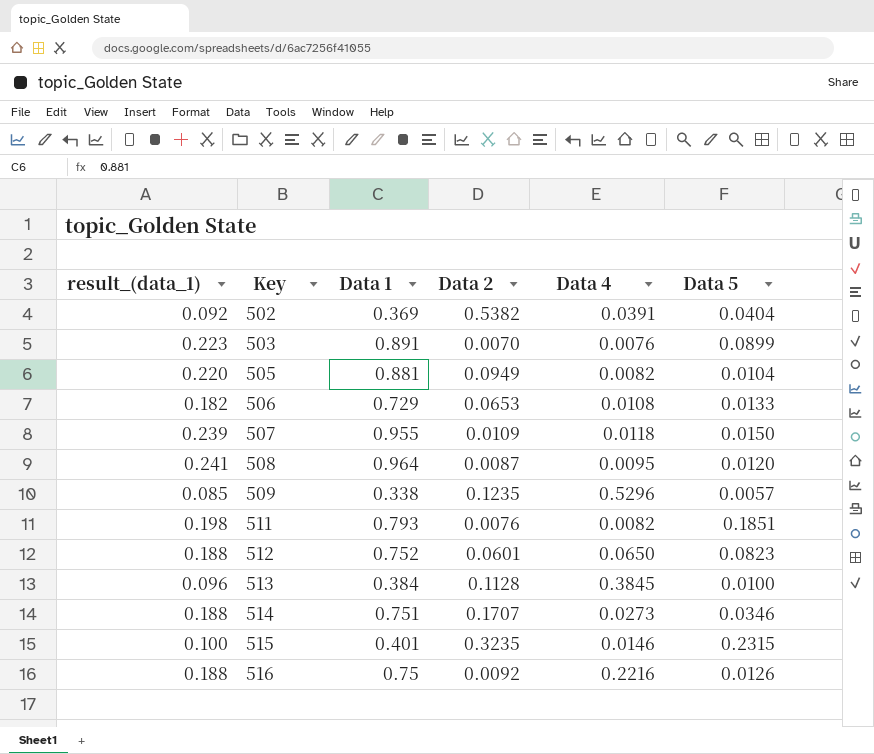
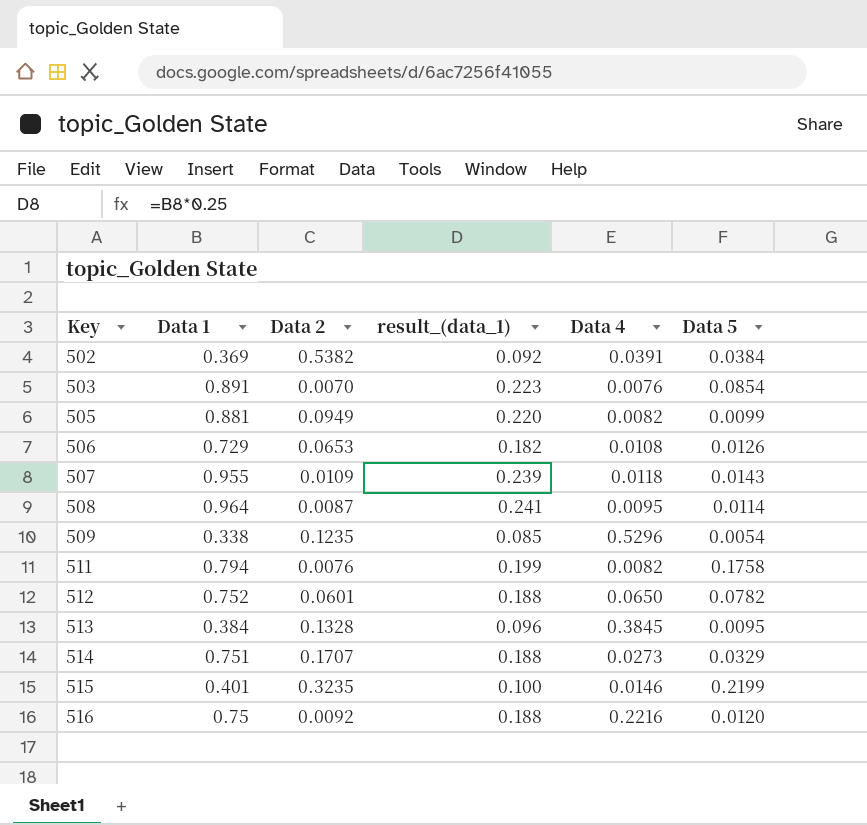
column result_(data_1) | position: 1 -> 4
502 | Data 5: 0.0404 -> 0.0384
503 | Data 5: 0.0899 -> 0.0854
505 | Data 5: 0.0104 -> 0.0099
506 | Data 5: 0.0133 -> 0.0126
507 | Data 5: 0.0150 -> 0.0143
508 | Data 5: 0.0120 -> 0.0114
509 | Data 5: 0.0057 -> 0.0054
511 | Data 1: 0.793 -> 0.794
511 | result_(data_1): 0.198 -> 0.199
511 | Data 5: 0.1851 -> 0.1758
512 | Data 5: 0.0823 -> 0.0782
513 | Data 2: 0.1128 -> 0.1328
513 | Data 5: 0.0100 -> 0.0095
514 | Data 5: 0.0346 -> 0.0329
515 | Data 5: 0.2315 -> 0.2199
516 | Data 5: 0.0126 -> 0.0120

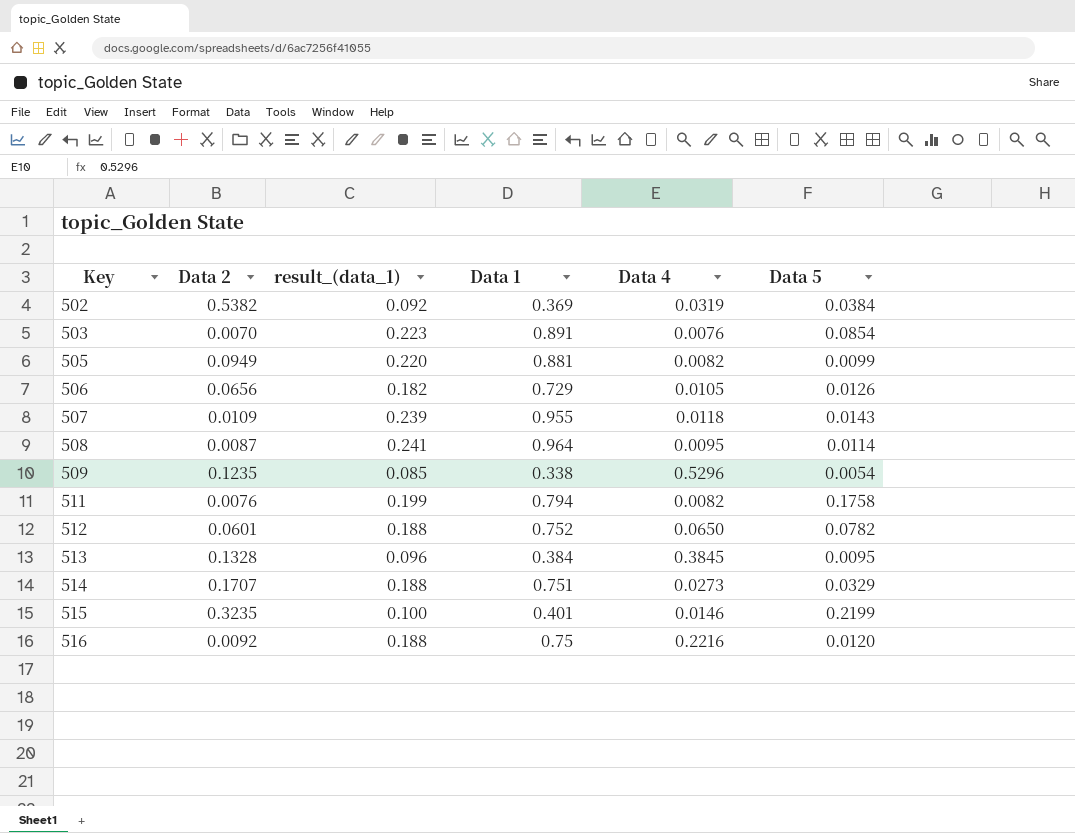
column Data 1 | position: 2 -> 4
502 | Data 4: 0.0391 -> 0.0319
506 | Data 2: 0.0653 -> 0.0656
506 | Data 4: 0.0108 -> 0.0105

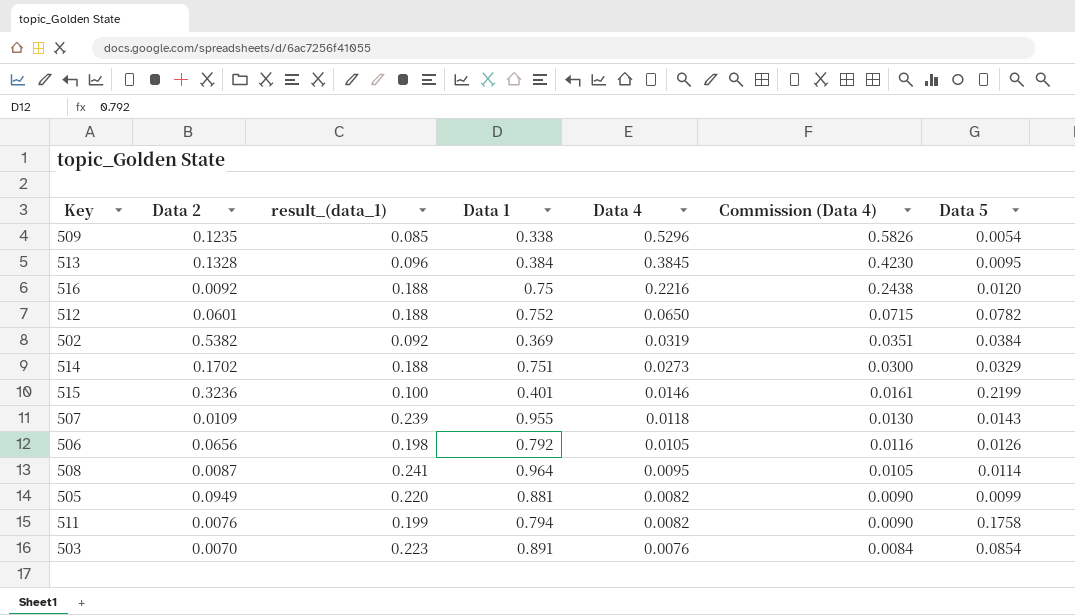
row order: Key ascending -> Data 4 descending
column Commission (Data 4) | formula: none -> [Data 4] * 1.1
514 | Data 2: 0.1707 -> 0.1702
515 | Data 2: 0.3235 -> 0.3236
506 | result_(data_1): 0.182 -> 0.198
506 | Data 1: 0.729 -> 0.792

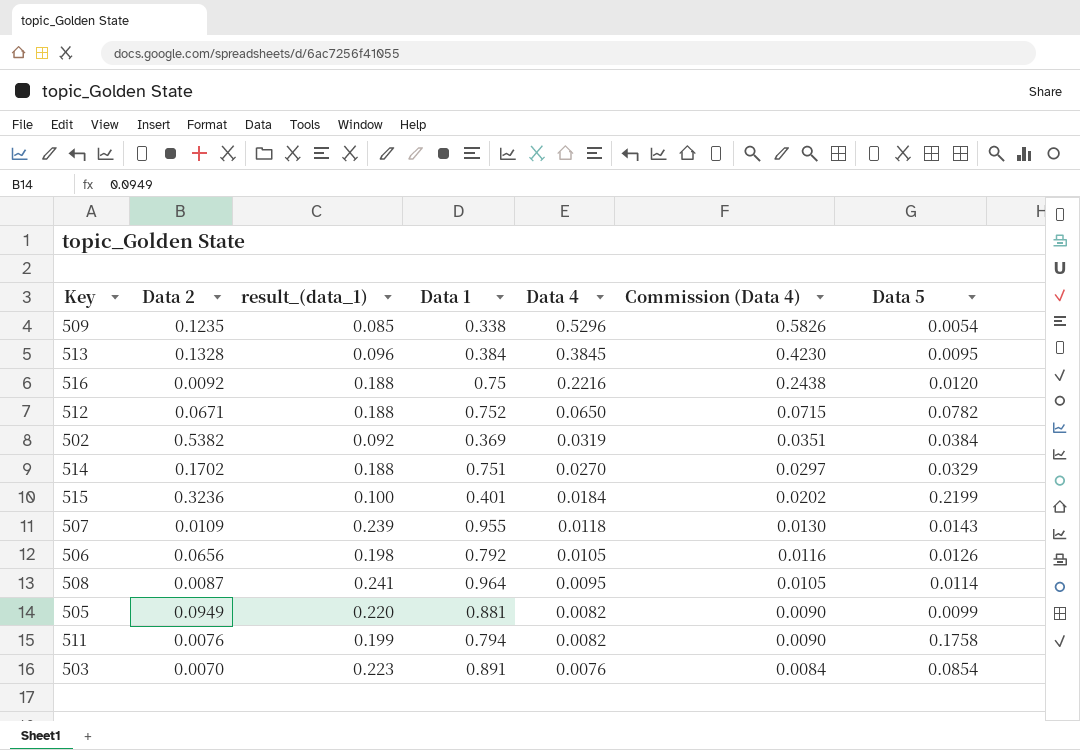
512 | Data 2: 0.0601 -> 0.0671
514 | Data 4: 0.0273 -> 0.0270
514 | Commission (Data 4): 0.0300 -> 0.0297
515 | Data 4: 0.0146 -> 0.0184
515 | Commission (Data 4): 0.0161 -> 0.0202

